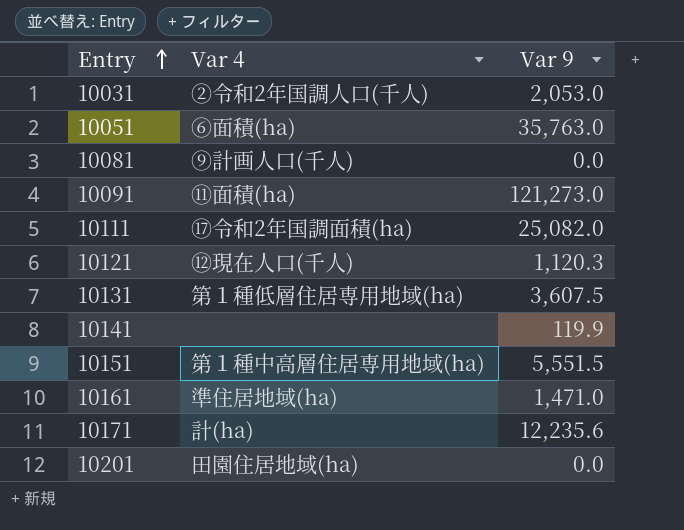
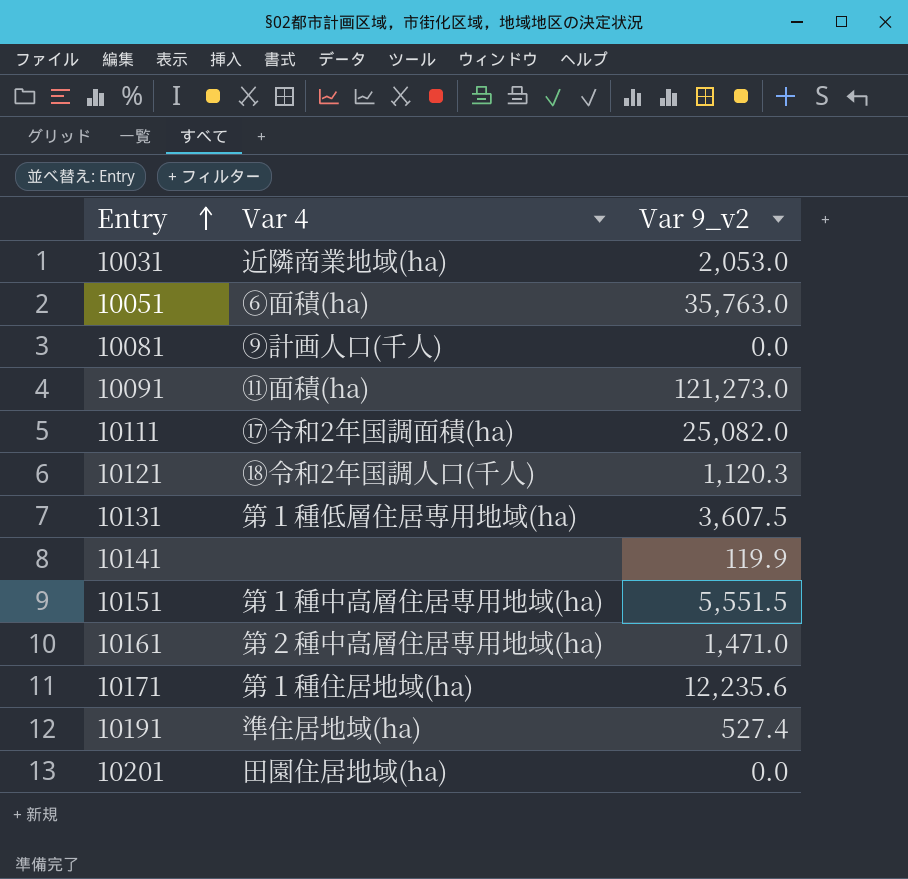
column name: Var 9 -> Var 9_v2
10031 | Var 4: ②令和2年国調人口(千人) -> 近隣商業地域(ha)
10121 | Var 4: ⑫現在人口(千人) -> ⑱令和2年国調人口(千人)
10161 | Var 4: 準住居地域(ha) -> 第２種中高層住居専用地域(ha)
10171 | Var 4: 計(ha) -> 第１種住居地域(ha)
row 10191: none -> 準住居地域(ha) | 527.4

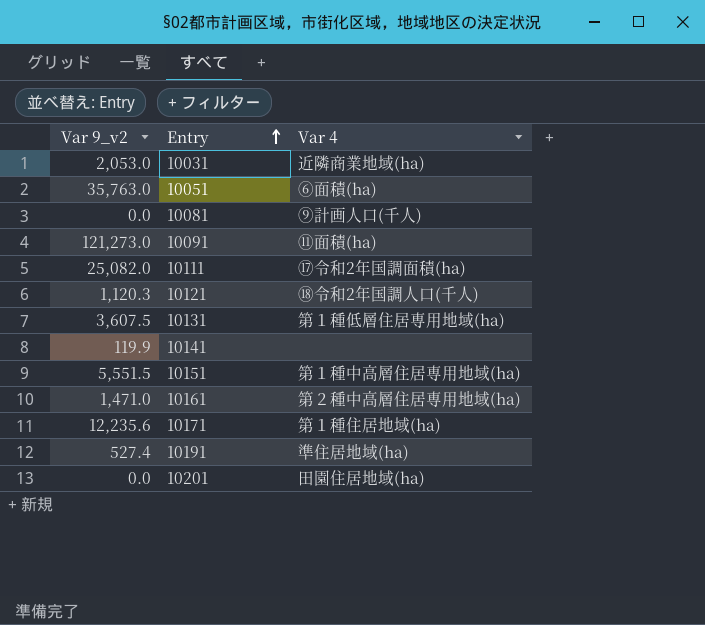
column Var 9_v2 | position: 3 -> 1

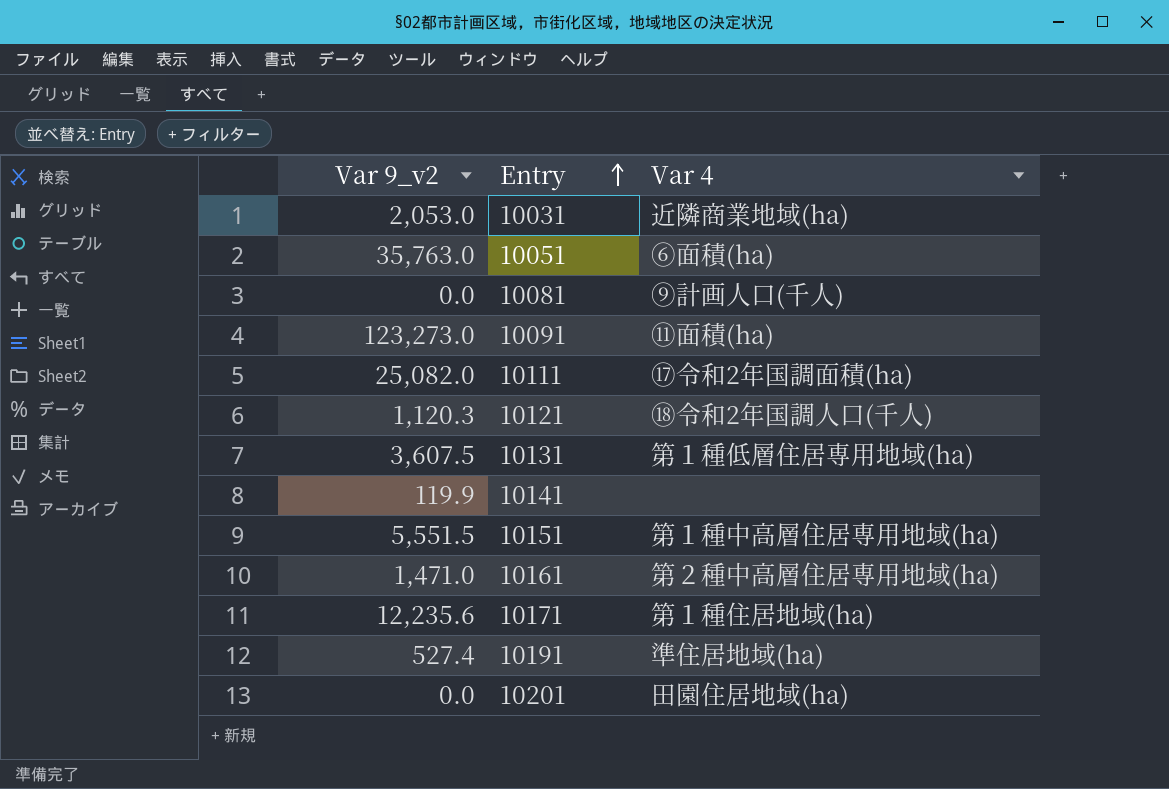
10091 | Var 9_v2: 121,273.0 -> 123,273.0

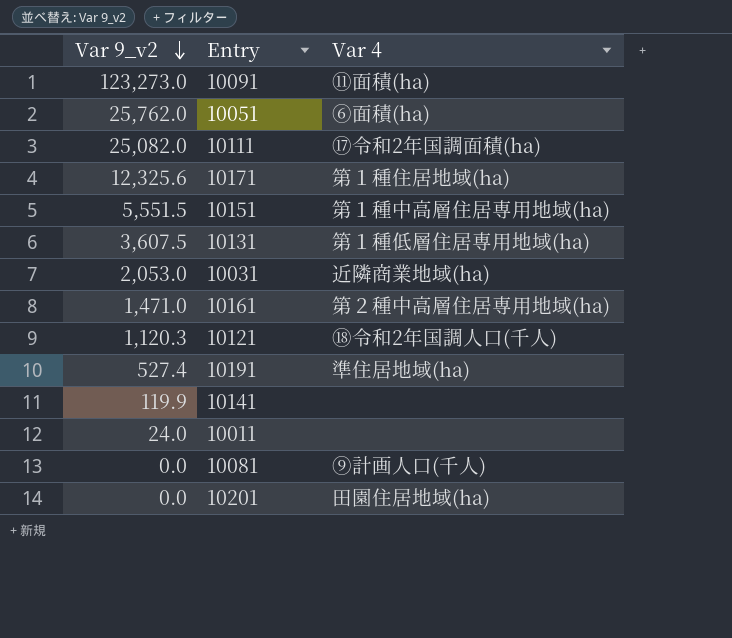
row order: Entry ascending -> Var 9_v2 descending
10051 | Var 9_v2: 35,763.0 -> 25,762.0
10171 | Var 9_v2: 12,235.6 -> 12,325.6
row 10011: none -> 24.0 | none

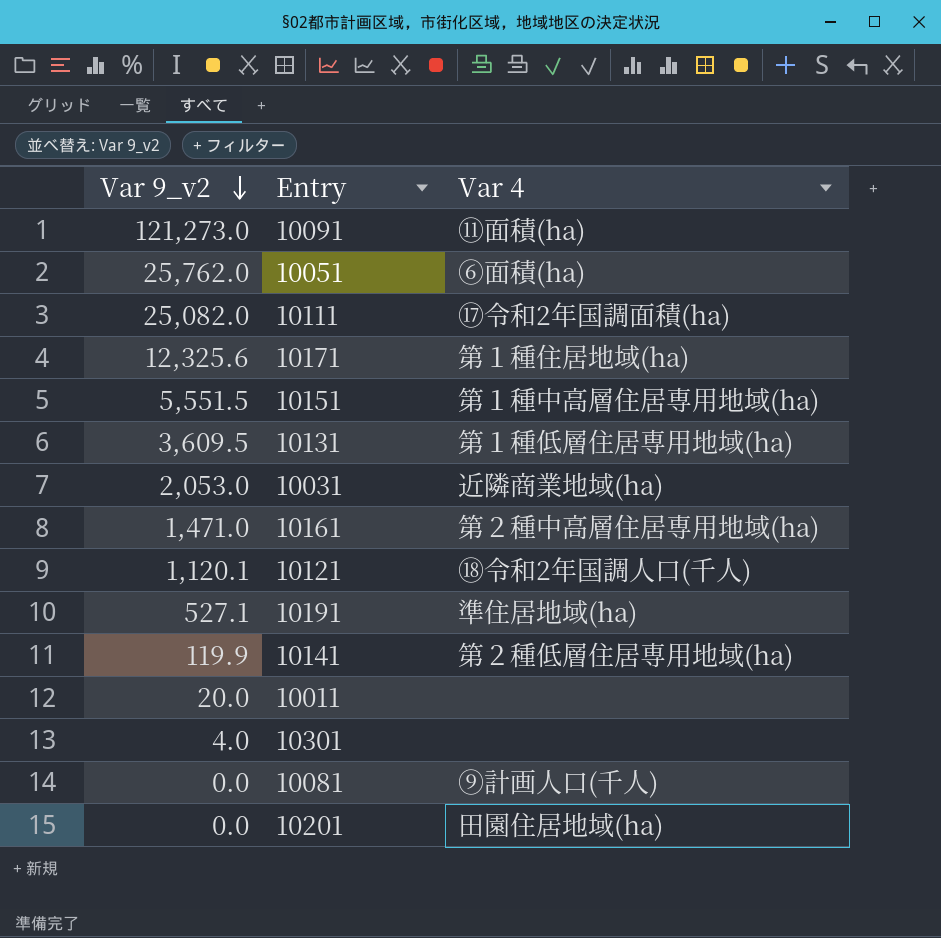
10091 | Var 9_v2: 123,273.0 -> 121,273.0
10131 | Var 9_v2: 3,607.5 -> 3,609.5
10121 | Var 9_v2: 1,120.3 -> 1,120.1
10191 | Var 9_v2: 527.4 -> 527.1
10141 | Var 4: none -> 第２種低層住居専用地域(ha)
10011 | Var 9_v2: 24.0 -> 20.0
row 10301: none -> 4.0 | none

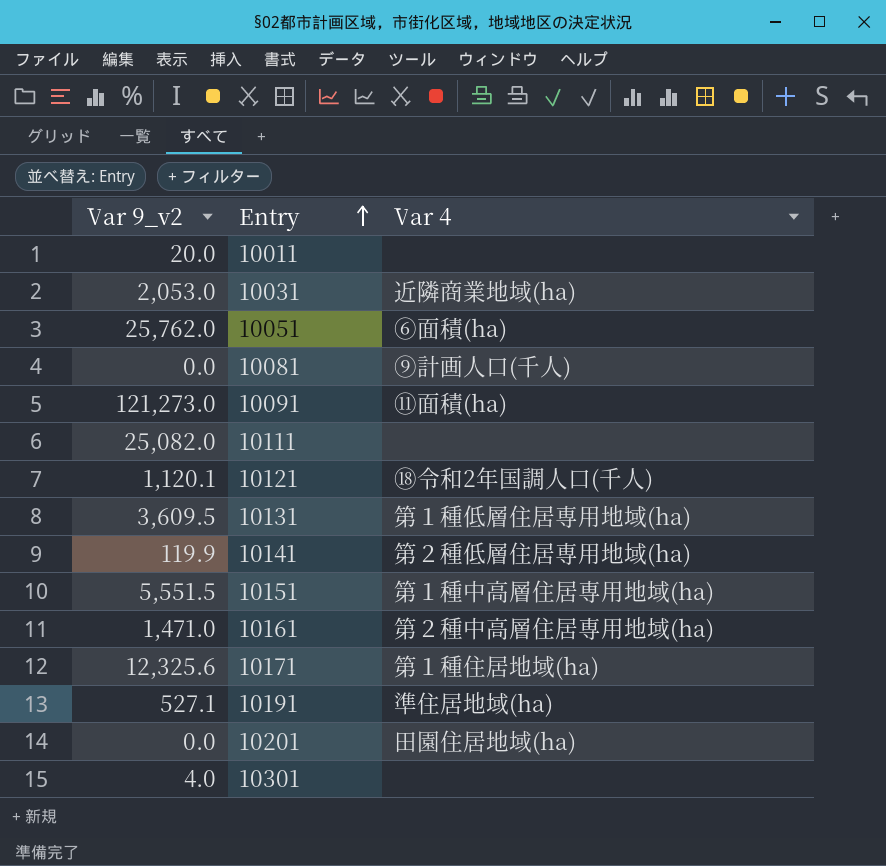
row order: Var 9_v2 descending -> Entry ascending
10111 | Var 4: ⑰令和2年国調面積(ha) -> none

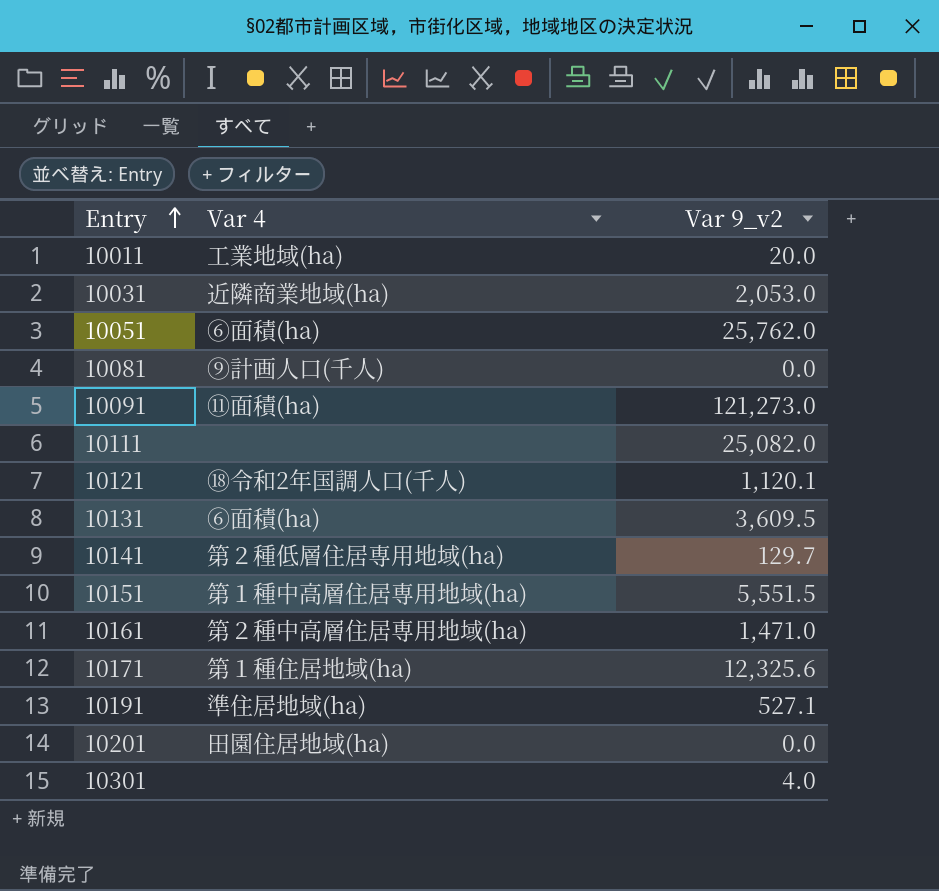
column Var 9_v2 | position: 1 -> 3
10011 | Var 4: none -> 工業地域(ha)
10131 | Var 4: 第１種低層住居専用地域(ha) -> ⑥面積(ha)
10141 | Var 9_v2: 119.9 -> 129.7

